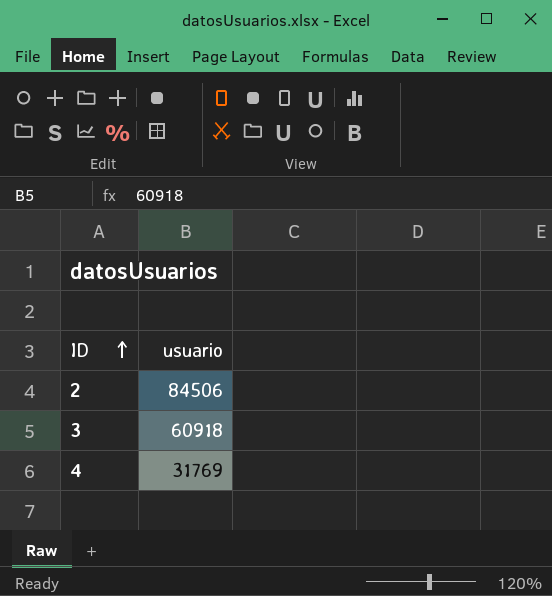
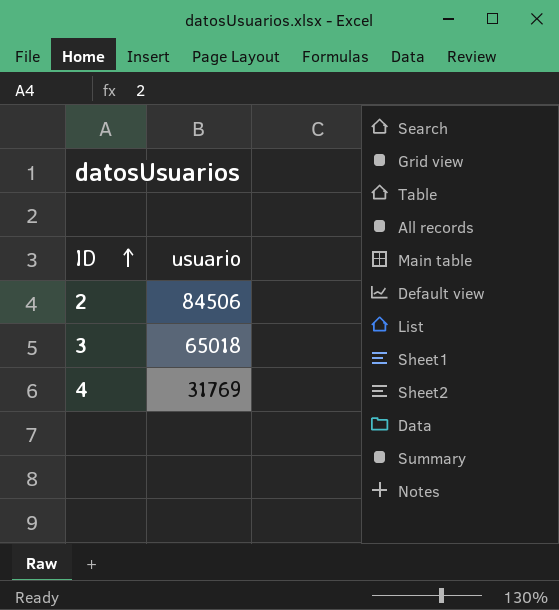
3 | usuario: 60918 -> 65018

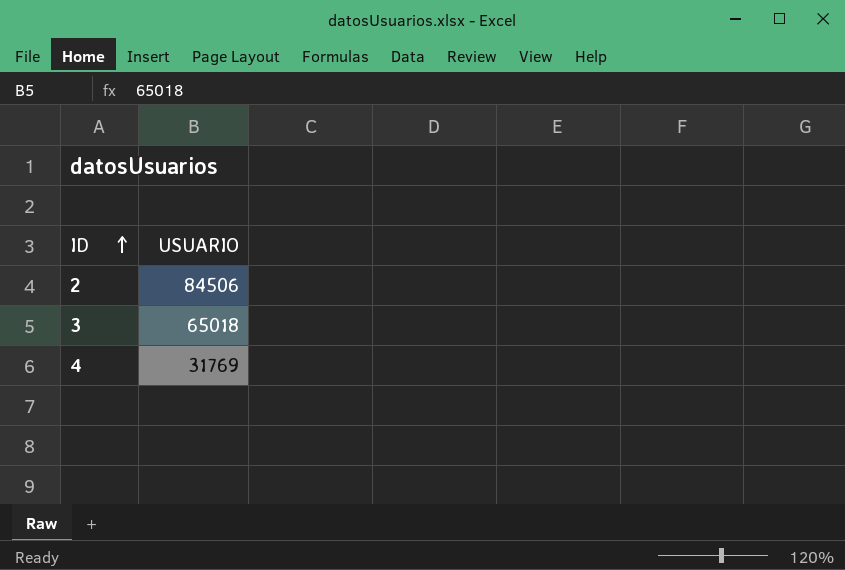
column name: usuario -> USUARIO

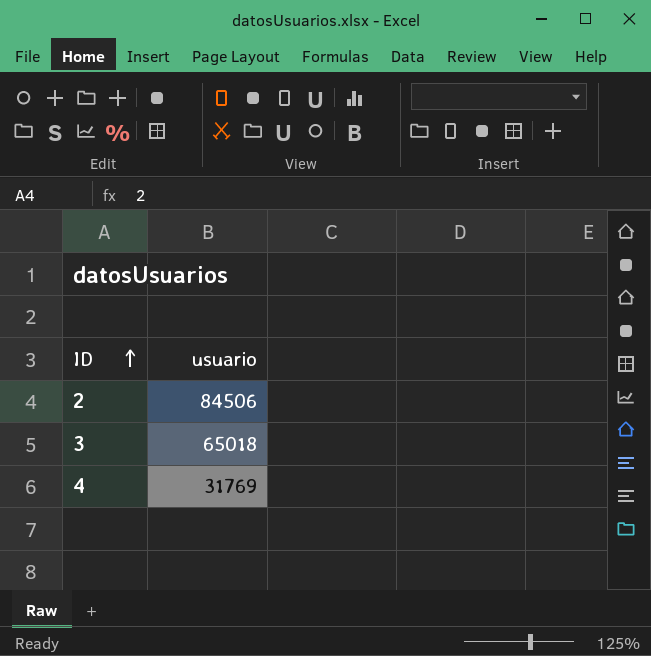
column name: USUARIO -> usuario

